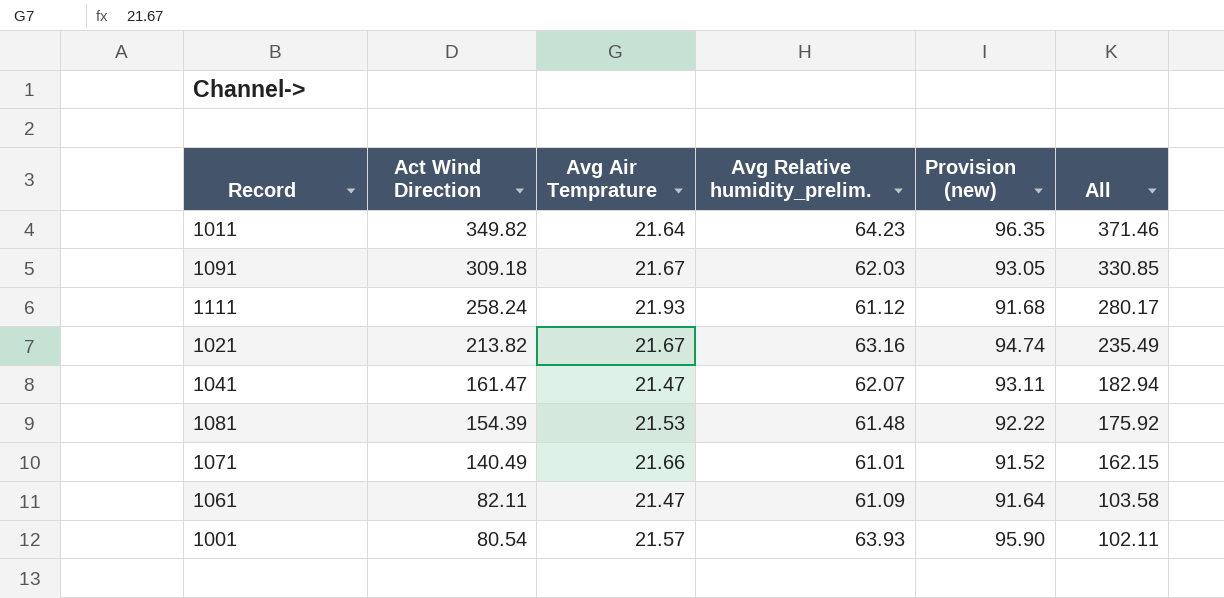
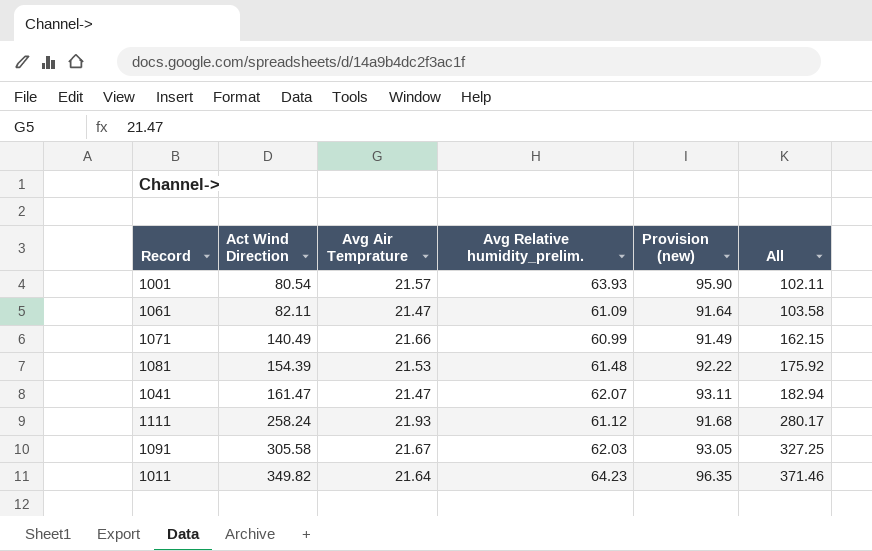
row order: Act Wind Direction descending -> Act Wind Direction ascending
row 1021: 213.82 | 21.67 | 63.16 | 94.74 | 235.49 -> none
1071 | Avg Relative humidity_prelim.: 61.01 -> 60.99
1071 | Provision (new): 91.52 -> 91.49
1091 | Act Wind Direction: 309.18 -> 305.58
1091 | All: 330.85 -> 327.25

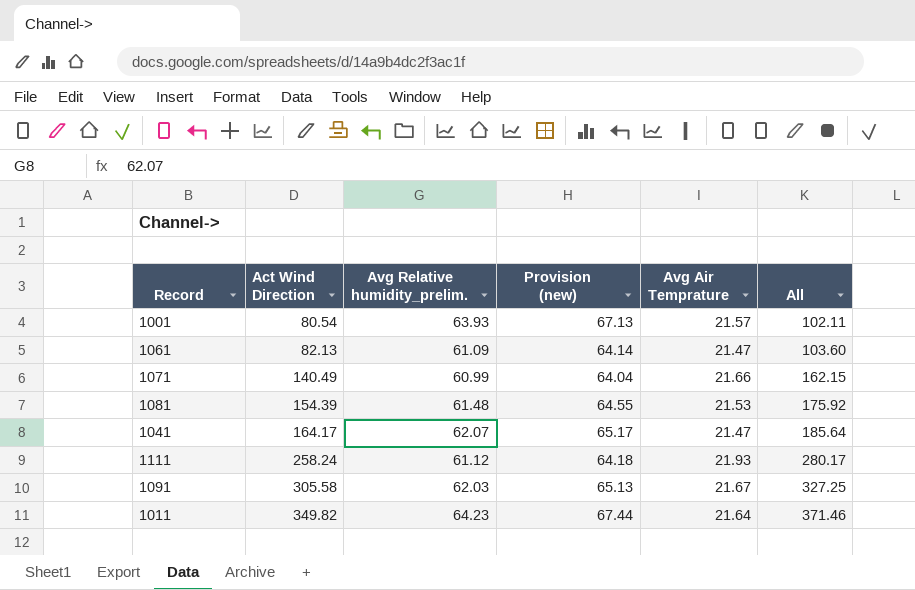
column Provision (new) | formula: [Avg Relative humidity_prelim.] * 1.5 -> [Avg Relative humidity_prelim.] * 1.05
column Avg Air Temprature | position: 3 -> 5
1061 | Act Wind Direction: 82.11 -> 82.13
1061 | All: 103.58 -> 103.60
1041 | Act Wind Direction: 161.47 -> 164.17
1041 | All: 182.94 -> 185.64

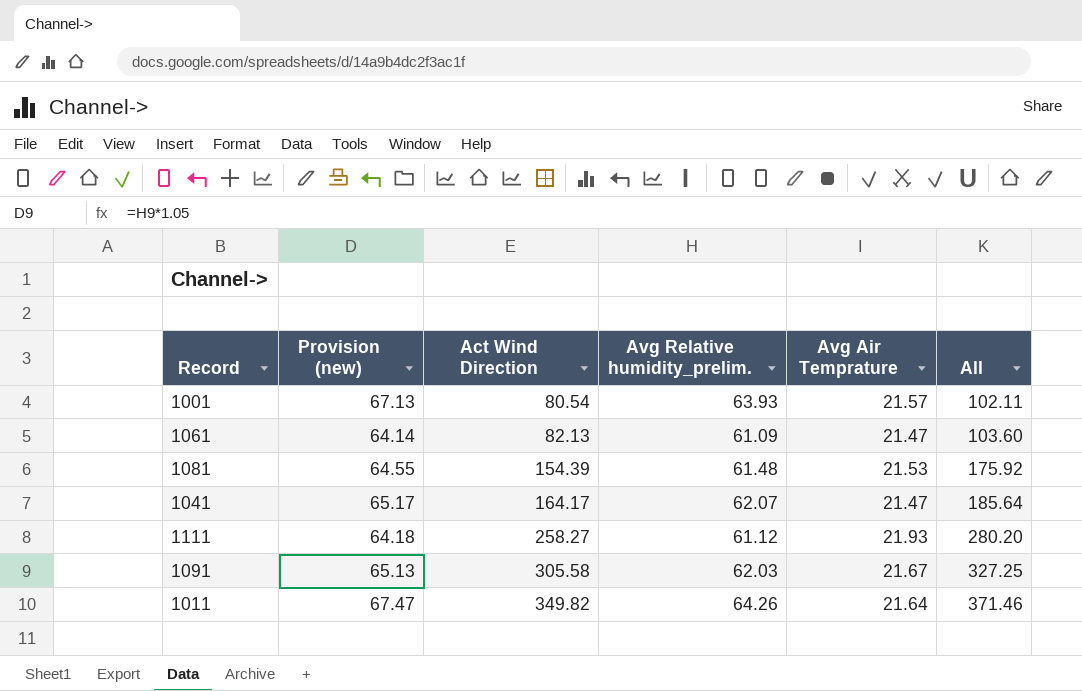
column Provision (new) | position: 4 -> 2
row 1071: 140.49 | 60.99 | 64.04 | 21.66 | 162.15 -> none
1111 | Act Wind Direction: 258.24 -> 258.27
1111 | All: 280.17 -> 280.20
1011 | Provision (new): 67.44 -> 67.47
1011 | Avg Relative humidity_prelim.: 64.23 -> 64.26

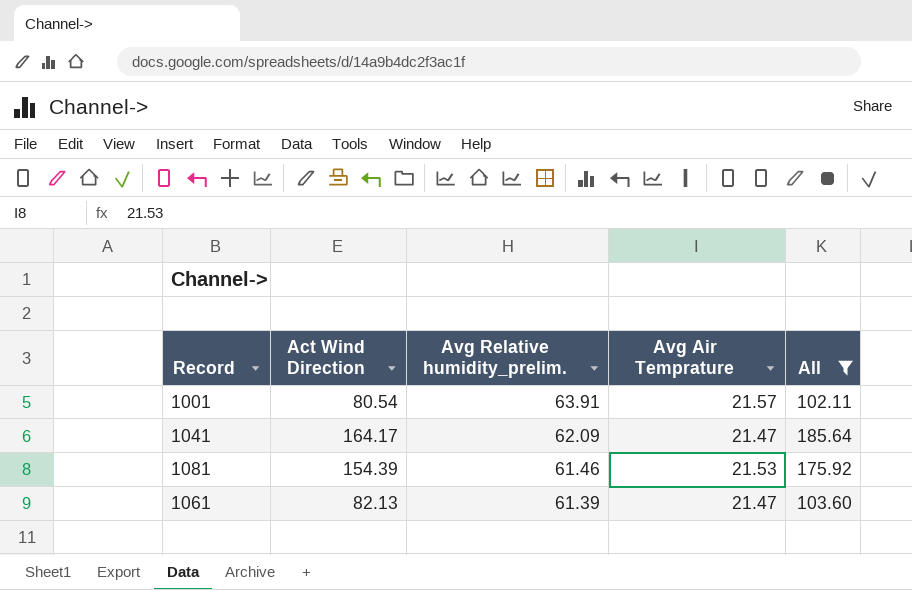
filter: none -> All <= 185.64
row order: Act Wind Direction ascending -> Avg Relative humidity_prelim. descending
column Provision (new) | formula: [Avg Relative humidity_prelim.] * 1.05 -> none
1001 | Avg Relative humidity_prelim.: 63.93 -> 63.91
1041 | Avg Relative humidity_prelim.: 62.07 -> 62.09
1081 | Avg Relative humidity_prelim.: 61.48 -> 61.46
1061 | Avg Relative humidity_prelim.: 61.09 -> 61.39

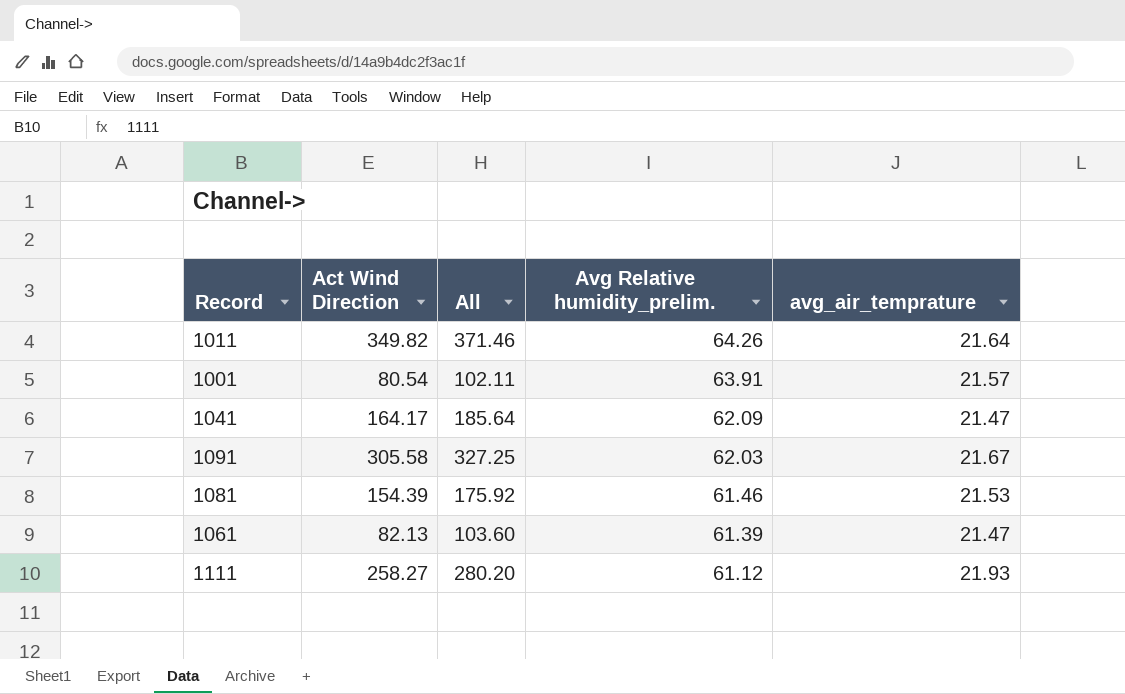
filter: All <= 185.64 -> none
column All | position: 5 -> 3
column name: Avg Air Temprature -> avg_air_temprature

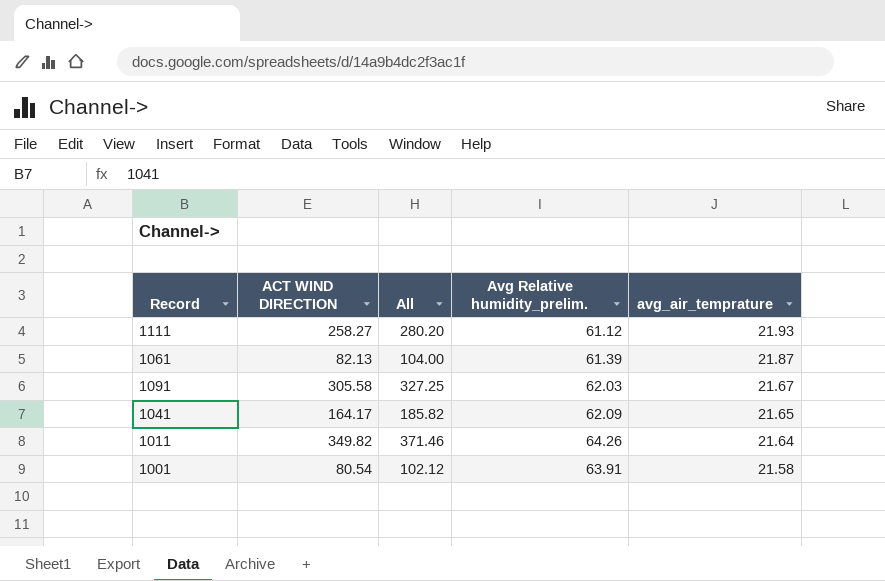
row order: Avg Relative humidity_prelim. descending -> avg_air_temprature descending
column name: Act Wind Direction -> ACT WIND DIRECTION
row 1081: 154.39 | 175.92 | 61.46 | 21.53 -> none
1061 | All: 103.60 -> 104.00
1061 | avg_air_temprature: 21.47 -> 21.87
1041 | All: 185.64 -> 185.82
1041 | avg_air_temprature: 21.47 -> 21.65
1001 | All: 102.11 -> 102.12
1001 | avg_air_temprature: 21.57 -> 21.58

